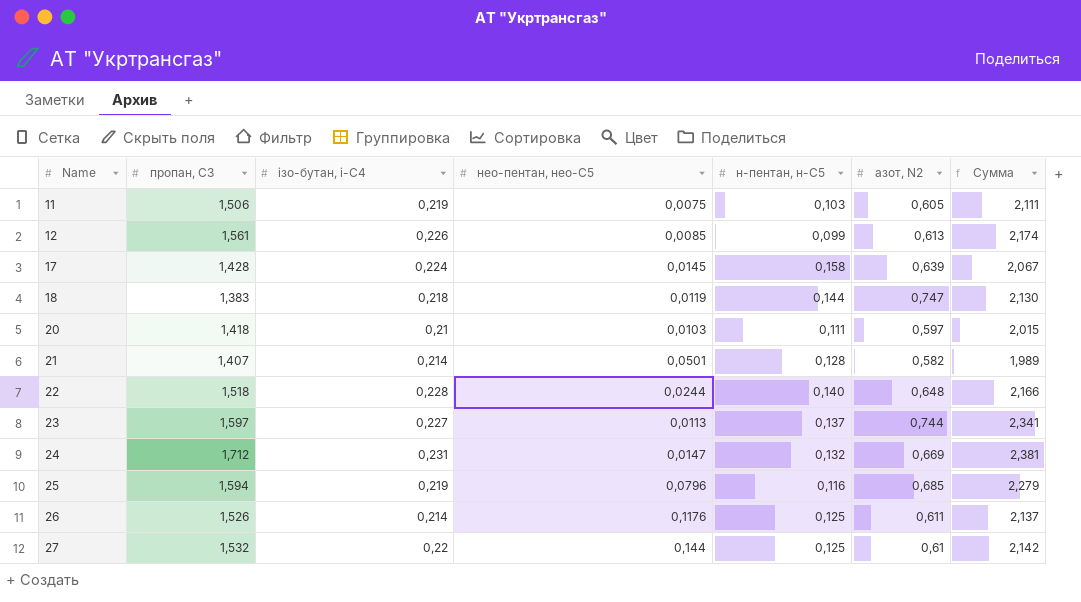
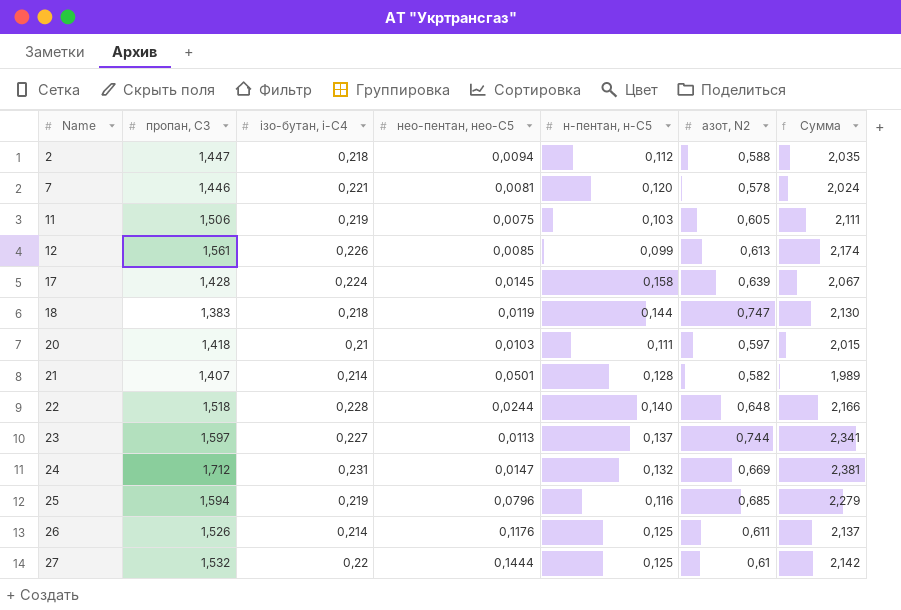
row 2: none -> 1,447 | 0,218 | 0,0094 | 0,112 | 0,588 | 2,035
row 7: none -> 1,446 | 0,221 | 0,0081 | 0,120 | 0,578 | 2,024
27 | нео-пентан, нео-С5: 0,144 -> 0,1444

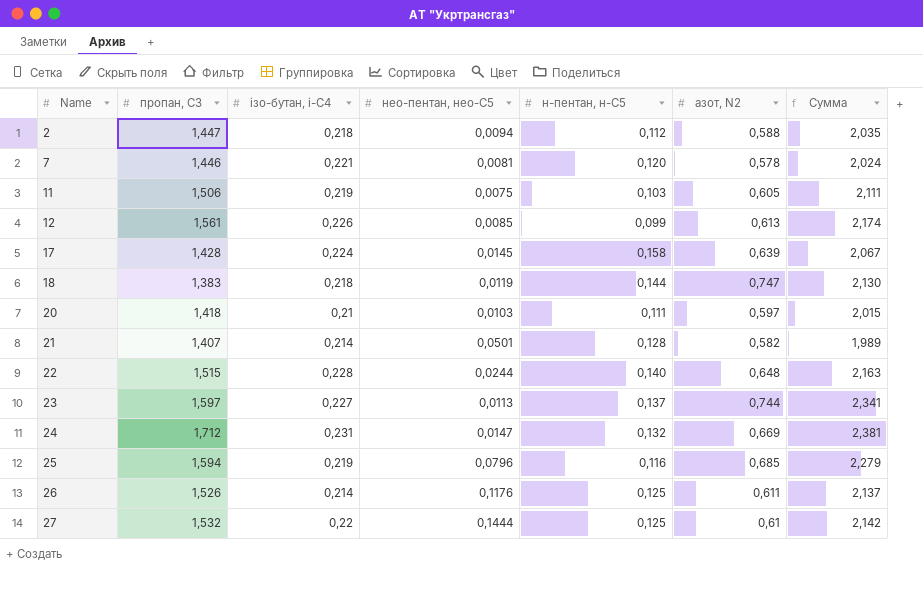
22 | пропан, С3: 1,518 -> 1,515
22 | Сумма: 2,166 -> 2,163

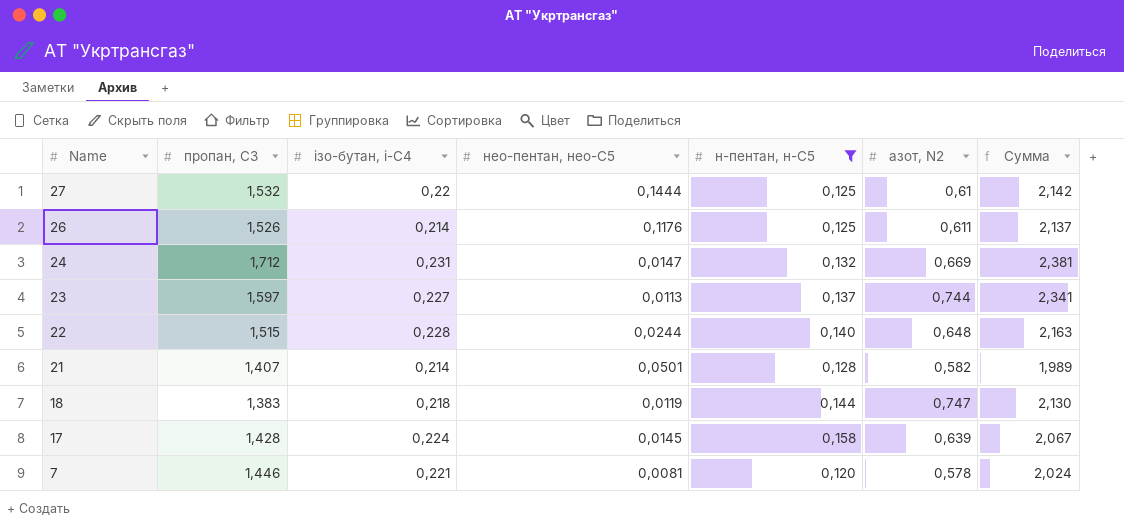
filter: none -> н-пентан, н-С5 >= 0,120
row order: Name ascending -> Name descending

